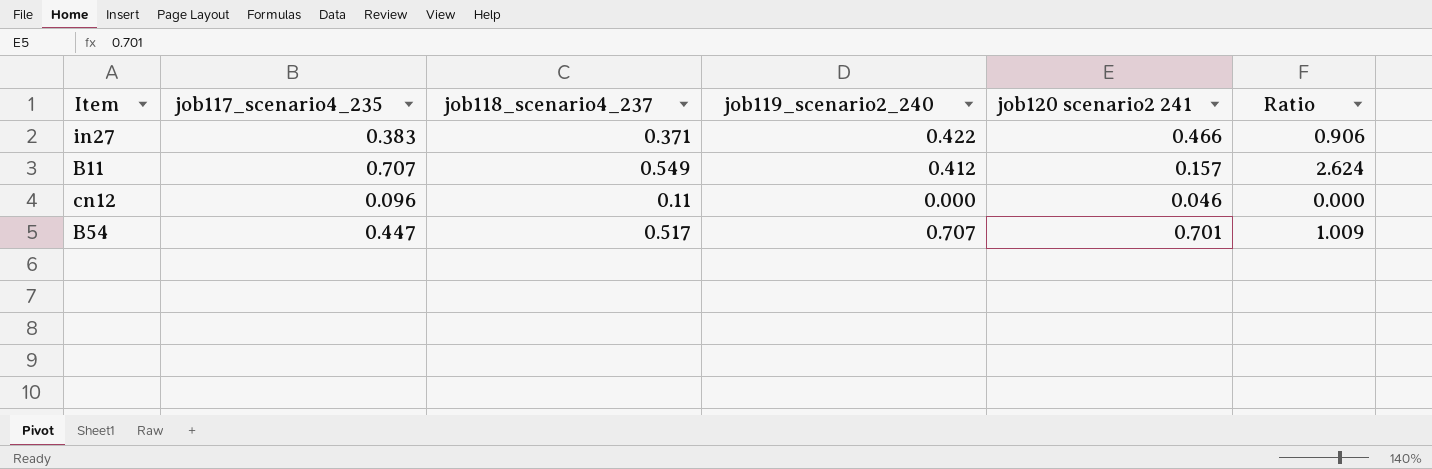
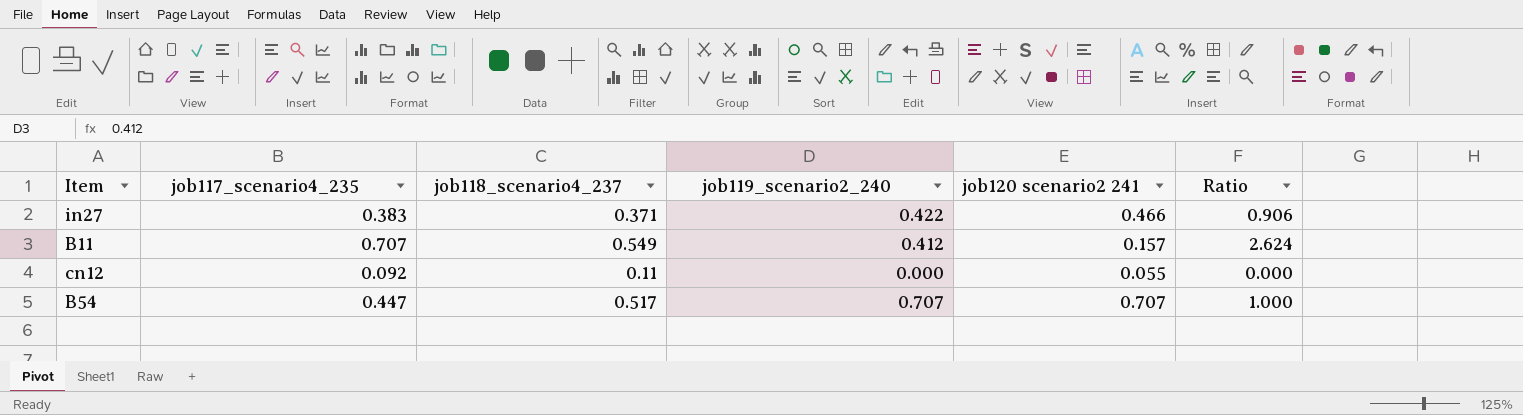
cn12 | job117_scenario4_235: 0.096 -> 0.092
cn12 | job120 scenario2 241: 0.046 -> 0.055
B54 | job120 scenario2 241: 0.701 -> 0.707
B54 | Ratio: 1.009 -> 1.000

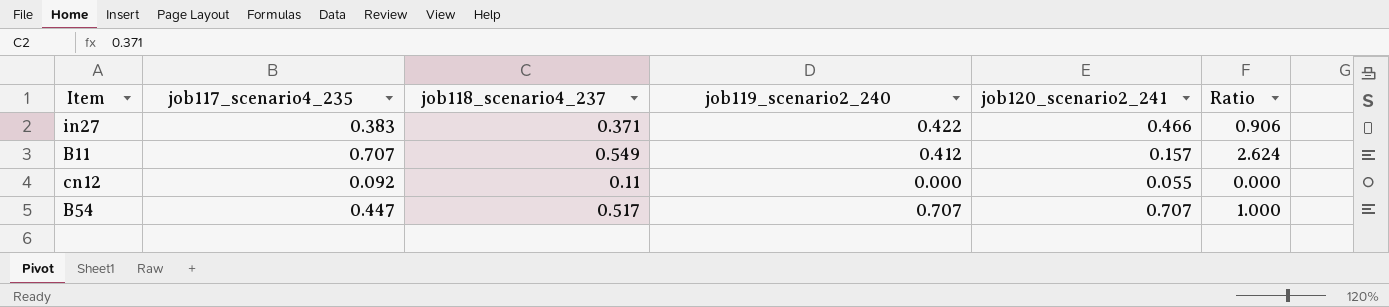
column name: job120 scenario2 241 -> job120_scenario2_241

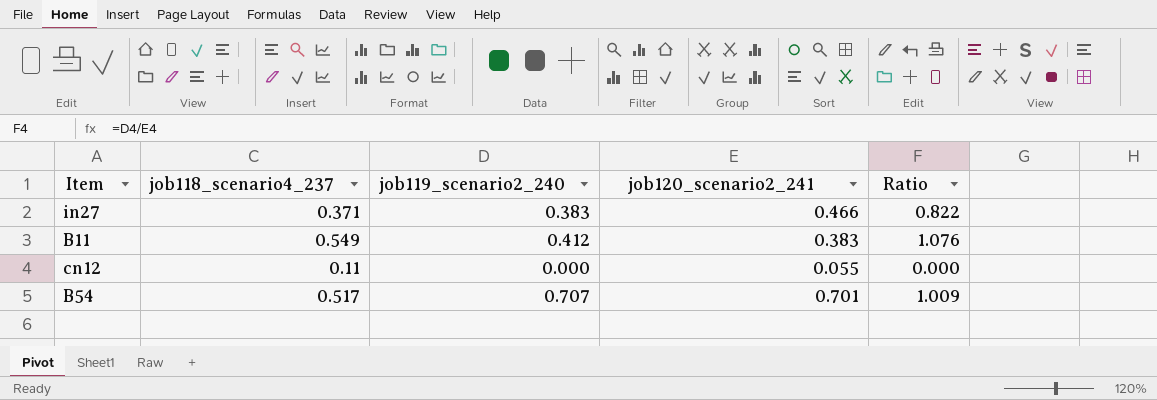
column job117_scenario4_235 | position: 2 -> none
in27 | job119_scenario2_240: 0.422 -> 0.383
in27 | Ratio: 0.906 -> 0.822
B11 | job120_scenario2_241: 0.157 -> 0.383
B11 | Ratio: 2.624 -> 1.076
B54 | job120_scenario2_241: 0.707 -> 0.701
B54 | Ratio: 1.000 -> 1.009

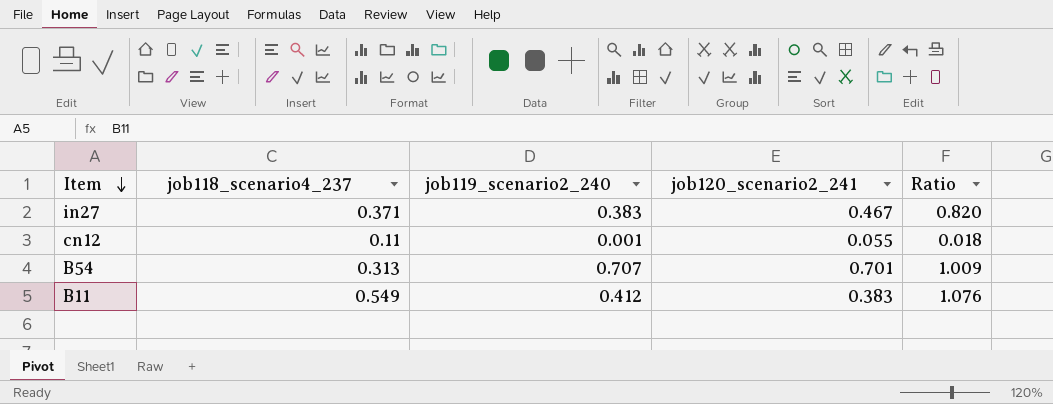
row order: none -> Item descending
in27 | job120_scenario2_241: 0.466 -> 0.467
in27 | Ratio: 0.822 -> 0.820
cn12 | job119_scenario2_240: 0.000 -> 0.001
cn12 | Ratio: 0.000 -> 0.018
B54 | job118_scenario4_237: 0.517 -> 0.313

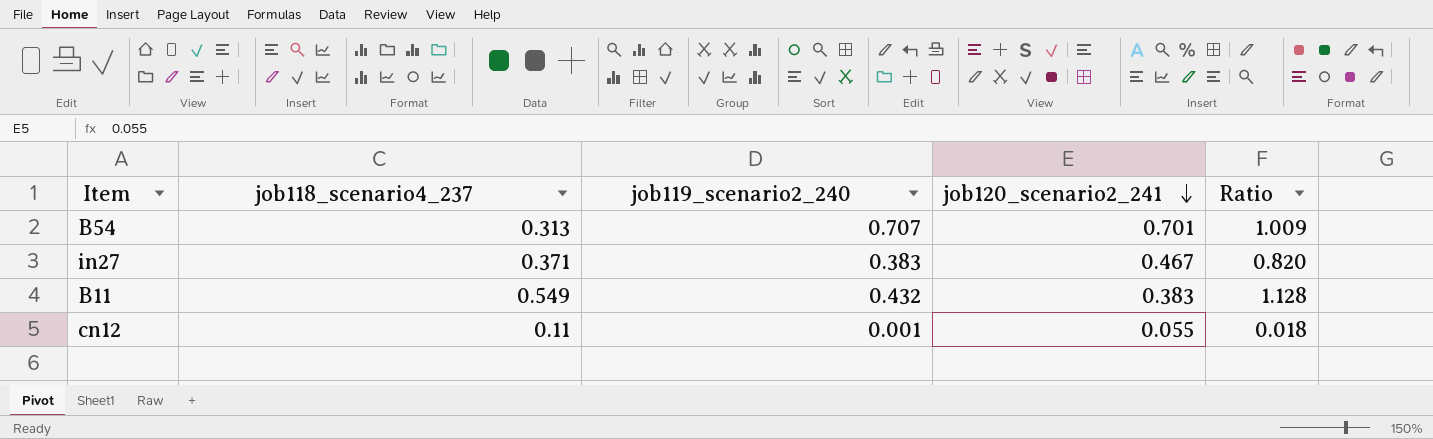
row order: Item descending -> job120_scenario2_241 descending
B11 | job119_scenario2_240: 0.412 -> 0.432
B11 | Ratio: 1.076 -> 1.128

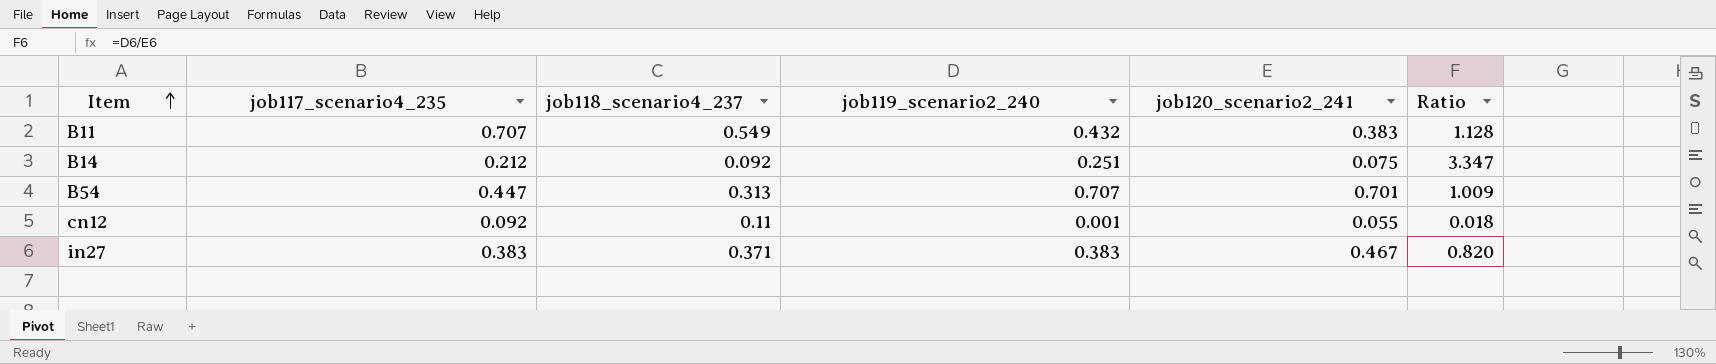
row order: job120_scenario2_241 descending -> Item ascending
column job117_scenario4_235 | position: none -> 2
row B14: none -> 0.212 | 0.092 | 0.251 | 0.075 | 3.347

